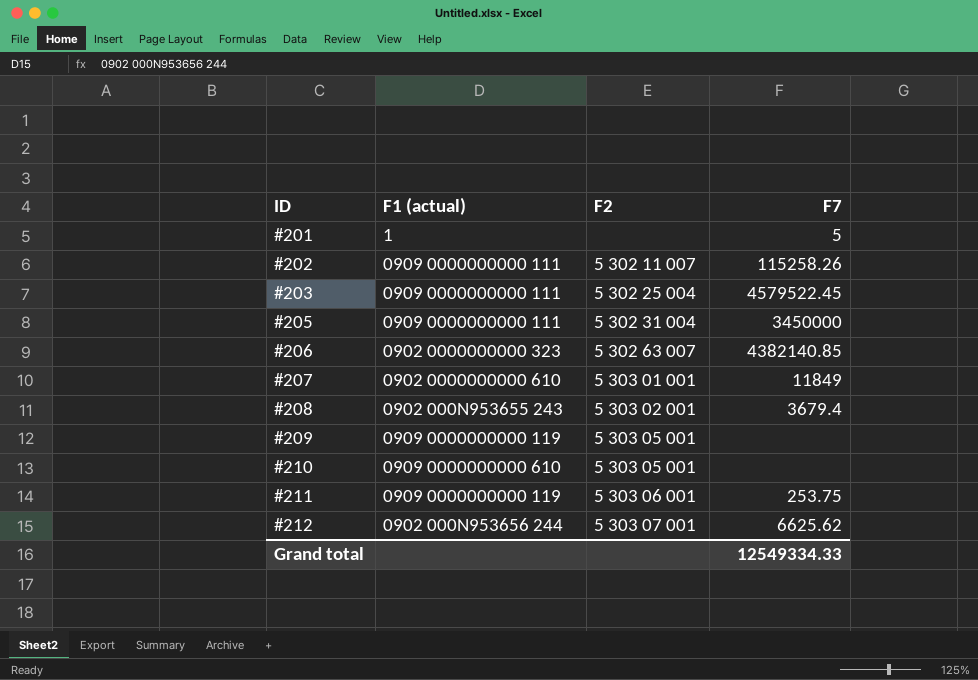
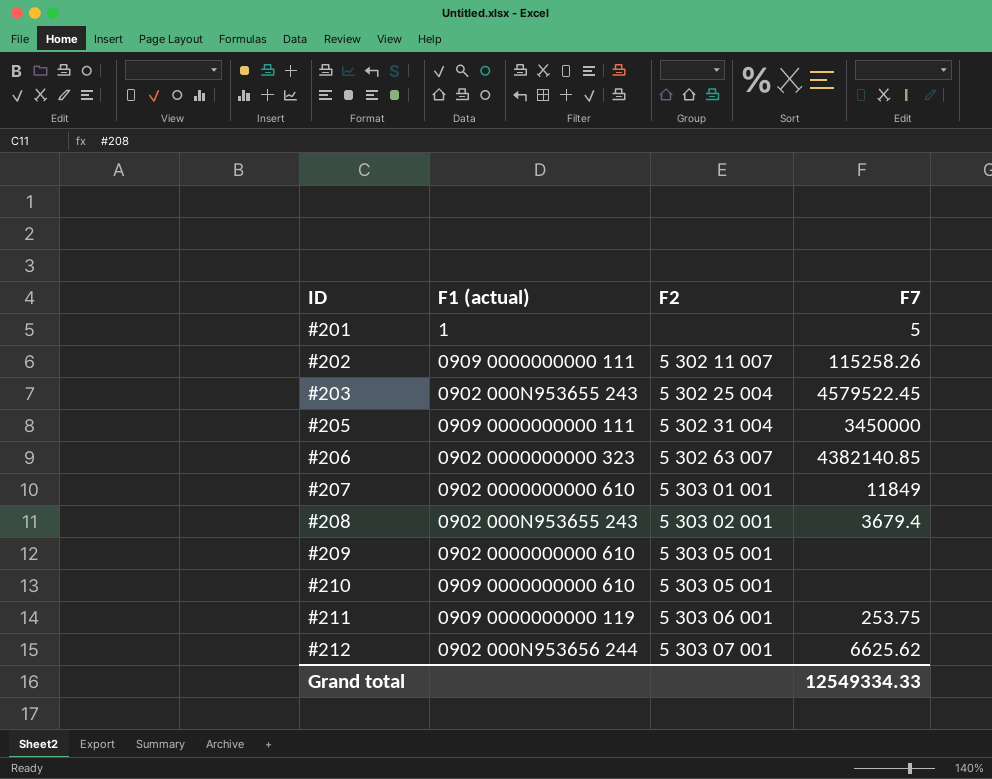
#203 | F1 (actual): 0909 0000000000 111 -> 0902 000N953655 243
#209 | F1 (actual): 0909 0000000000 119 -> 0902 0000000000 610

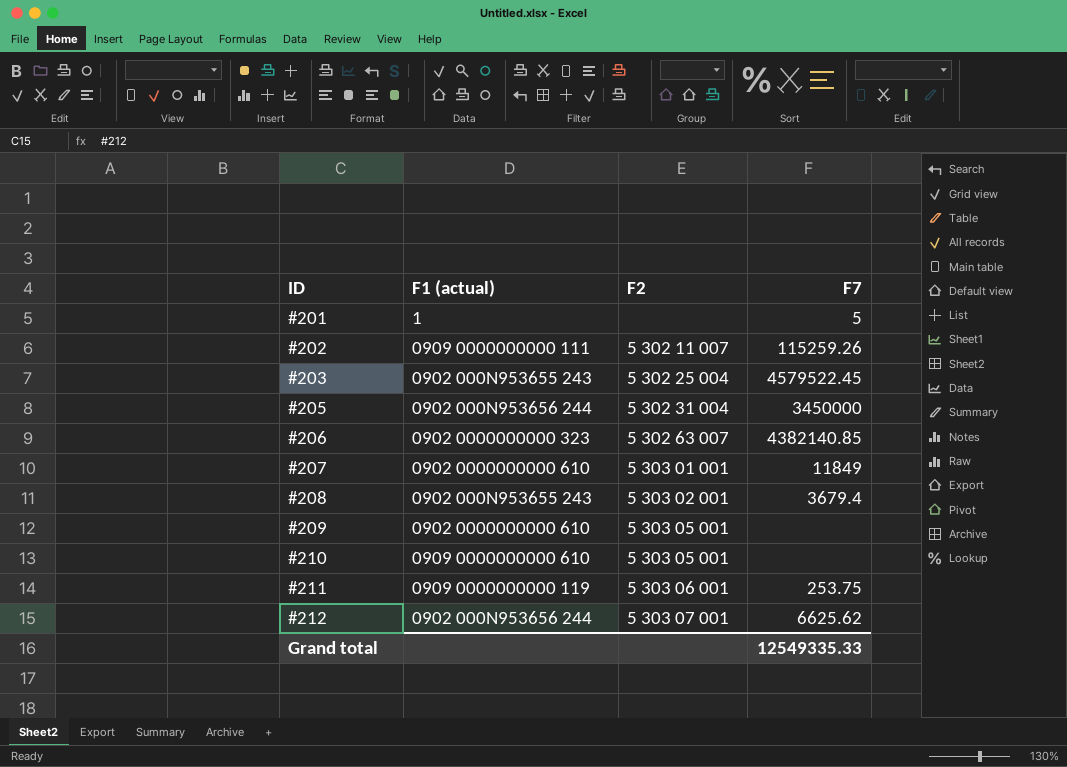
#202 | F7: 115258.26 -> 115259.26
#205 | F1 (actual): 0909 0000000000 111 -> 0902 000N953656 244
Grand total | F7: 12549334.33 -> 12549335.33

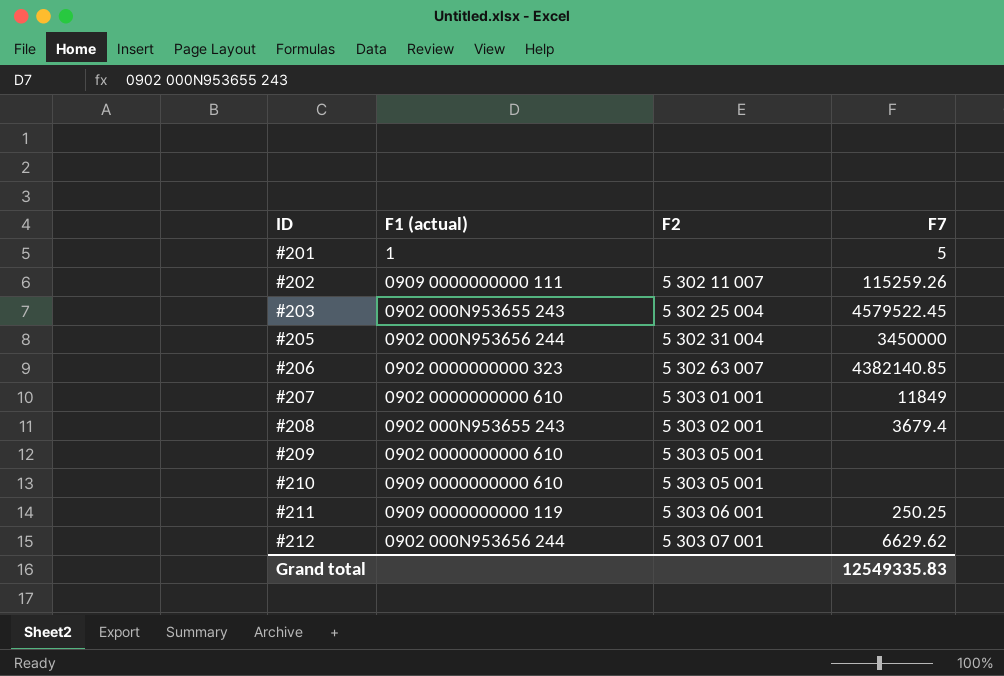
#211 | F7: 253.75 -> 250.25
#212 | F7: 6625.62 -> 6629.62
Grand total | F7: 12549335.33 -> 12549335.83

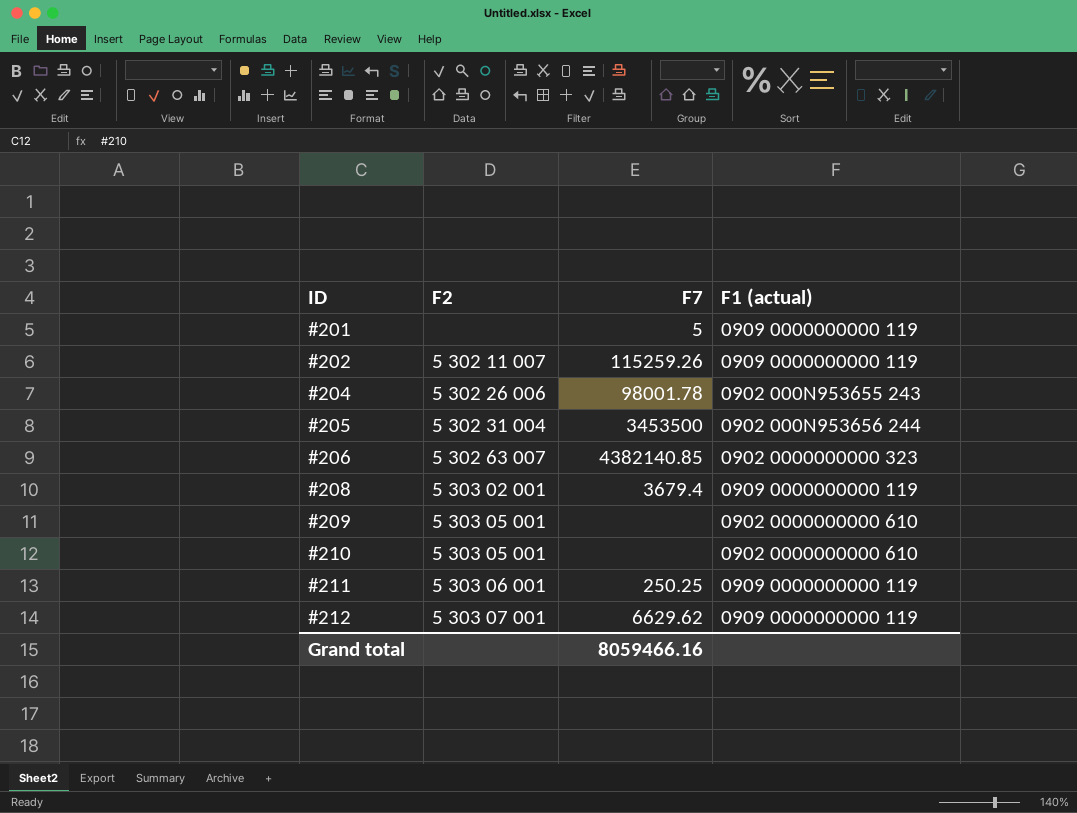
column F1 (actual) | position: 2 -> 4
row #203: 0902 000N953655 243 | 5 302 25 004 | 4579522.45 -> none
row #207: 0902 0000000000 610 | 5 303 01 001 | 11849 -> none
#201 | F1 (actual): 1 -> 0909 0000000000 119
#202 | F1 (actual): 0909 0000000000 111 -> 0909 0000000000 119
row #204: none -> 5 302 26 006 | 98001.78 | 0902 000N953655 243
#205 | F7: 3450000 -> 3453500
#208 | F1 (actual): 0902 000N953655 243 -> 0909 0000000000 119
#210 | F1 (actual): 0909 0000000000 610 -> 0902 0000000000 610
#212 | F1 (actual): 0902 000N953656 244 -> 0909 0000000000 119
Grand total | F7: 12549335.83 -> 8059466.16

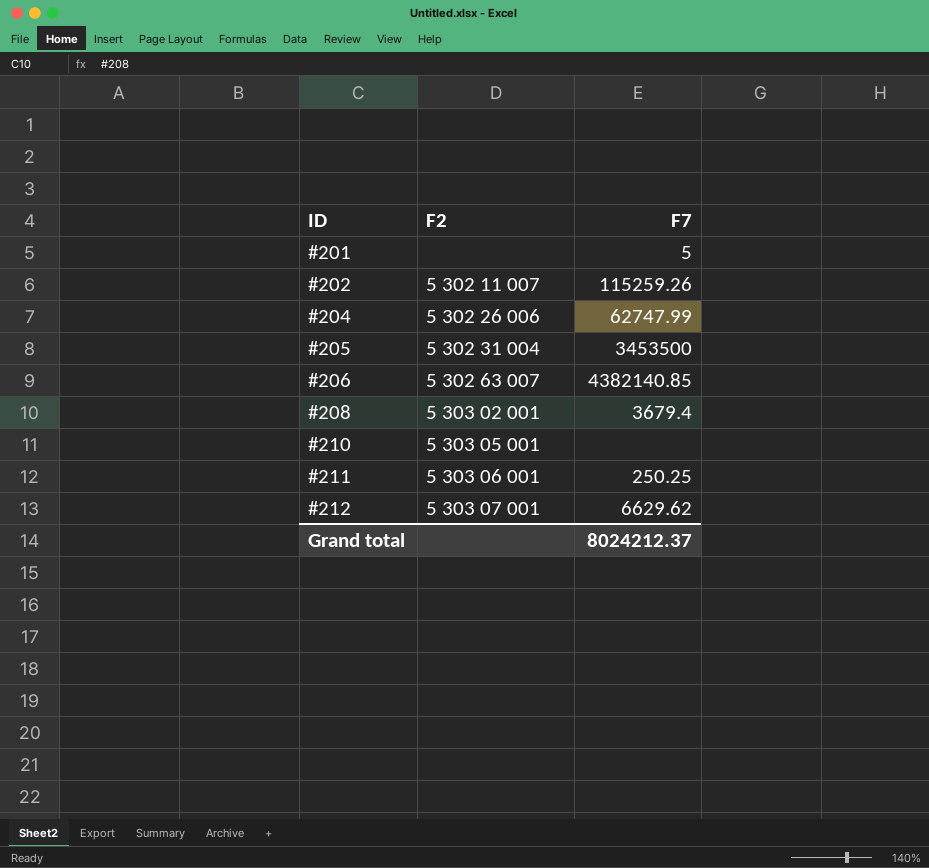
column F1 (actual) | position: 4 -> none
row #209: 5 303 05 001 | none | 0902 0000000000 610 -> none
#204 | F7: 98001.78 -> 62747.99
Grand total | F7: 8059466.16 -> 8024212.37

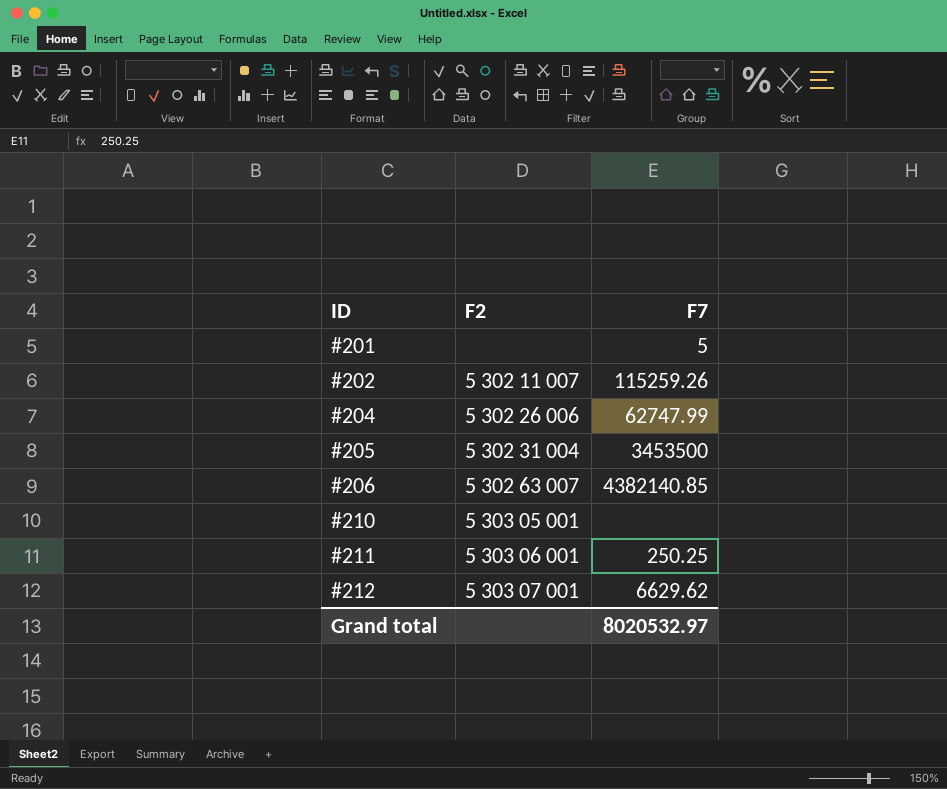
row #208: 5 303 02 001 | 3679.4 -> none
Grand total | F7: 8024212.37 -> 8020532.97

